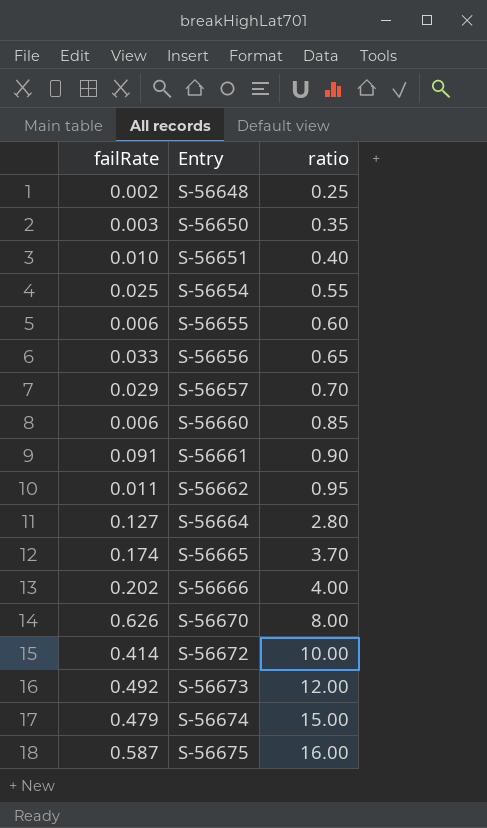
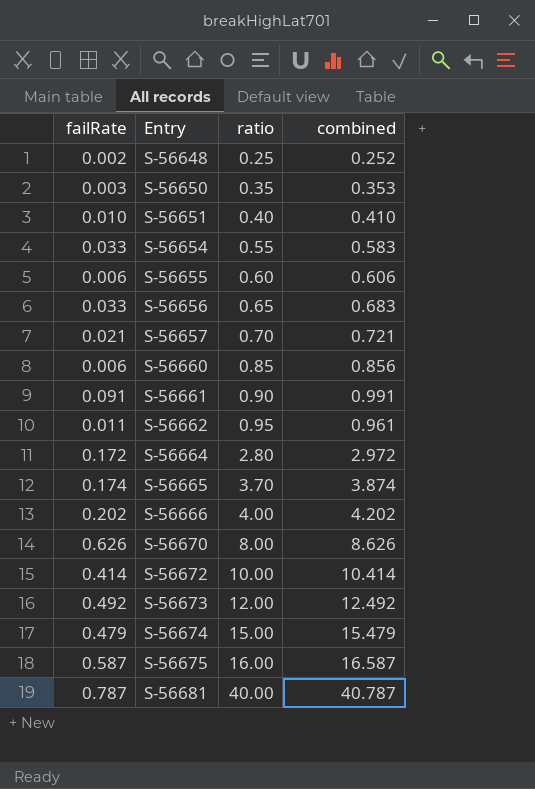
column combined | formula: none -> [failRate] + [ratio]
S-56654 | failRate: 0.025 -> 0.033
S-56657 | failRate: 0.029 -> 0.021
S-56664 | failRate: 0.127 -> 0.172
row S-56681: none -> 0.787 | 40.00 | 40.787

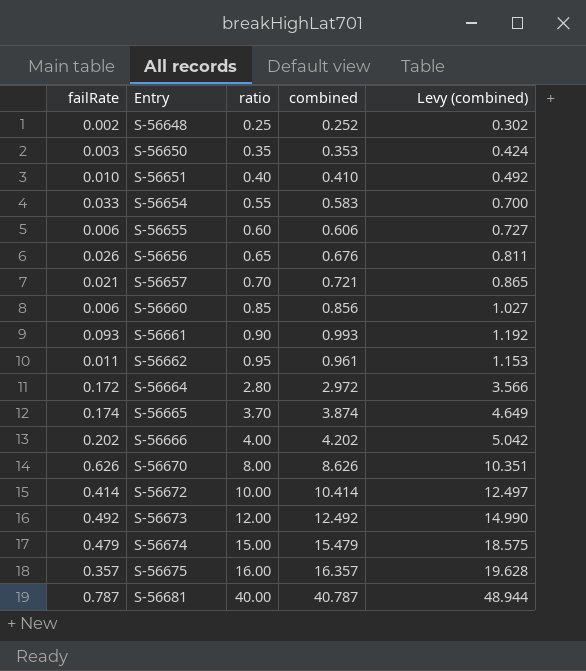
column Levy (combined) | formula: none -> [combined] * 1.2
S-56656 | failRate: 0.033 -> 0.026
S-56656 | combined: 0.683 -> 0.676
S-56661 | failRate: 0.091 -> 0.093
S-56661 | combined: 0.991 -> 0.993
S-56675 | failRate: 0.587 -> 0.357
S-56675 | combined: 16.587 -> 16.357

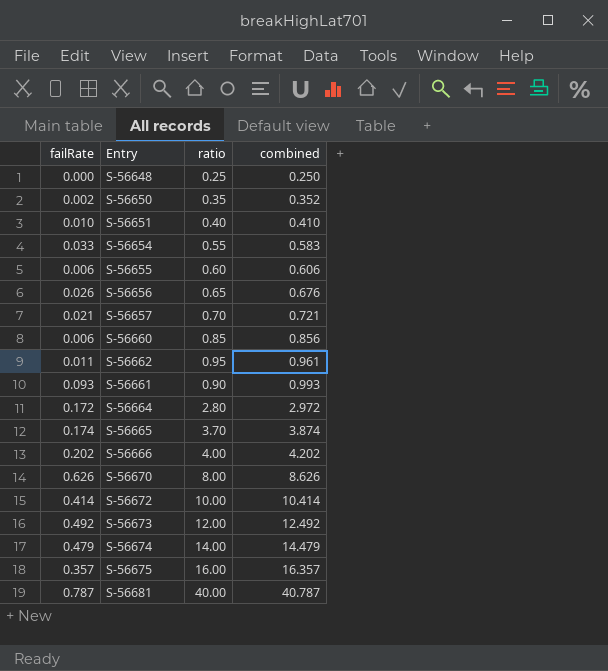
row order: Entry ascending -> combined ascending
column Levy (combined) | formula: [combined] * 1.2 -> none
S-56648 | failRate: 0.002 -> 0.000
S-56648 | combined: 0.252 -> 0.250
S-56650 | failRate: 0.003 -> 0.002
S-56650 | combined: 0.353 -> 0.352
S-56674 | ratio: 15.00 -> 14.00
S-56674 | combined: 15.479 -> 14.479

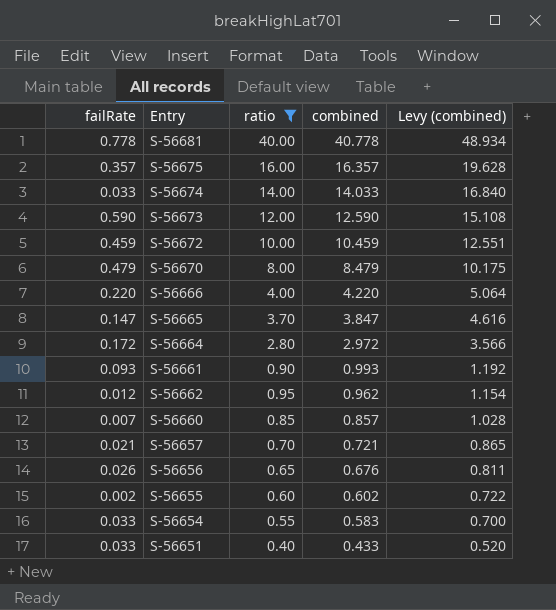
filter: none -> ratio >= 0.40
row order: combined ascending -> combined descending
column Levy (combined) | formula: none -> [combined] * 1.2
S-56681 | failRate: 0.787 -> 0.778
S-56681 | combined: 40.787 -> 40.778
S-56674 | failRate: 0.479 -> 0.033
S-56674 | combined: 14.479 -> 14.033
S-56673 | failRate: 0.492 -> 0.590
S-56673 | combined: 12.492 -> 12.590
S-56672 | failRate: 0.414 -> 0.459
S-56672 | combined: 10.414 -> 10.459
S-56670 | failRate: 0.626 -> 0.479
S-56670 | combined: 8.626 -> 8.479
S-56666 | failRate: 0.202 -> 0.220
S-56666 | combined: 4.202 -> 4.220
S-56665 | failRate: 0.174 -> 0.147
S-56665 | combined: 3.874 -> 3.847
S-56662 | failRate: 0.011 -> 0.012
S-56662 | combined: 0.961 -> 0.962
S-56660 | failRate: 0.006 -> 0.007
S-56660 | combined: 0.856 -> 0.857
S-56655 | failRate: 0.006 -> 0.002
S-56655 | combined: 0.606 -> 0.602
S-56651 | failRate: 0.010 -> 0.033
S-56651 | combined: 0.410 -> 0.433

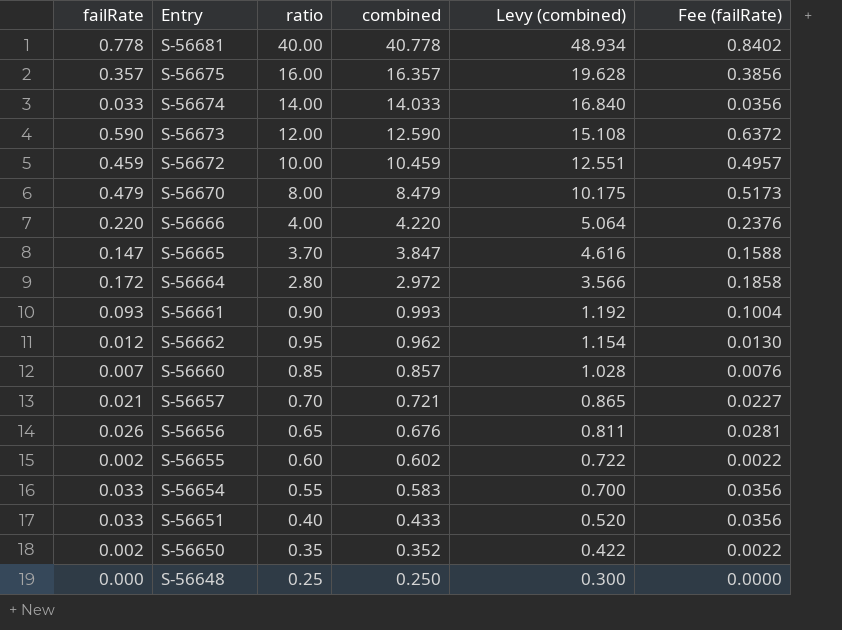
filter: ratio >= 0.40 -> none
column Fee (failRate) | formula: none -> [failRate] * 1.08

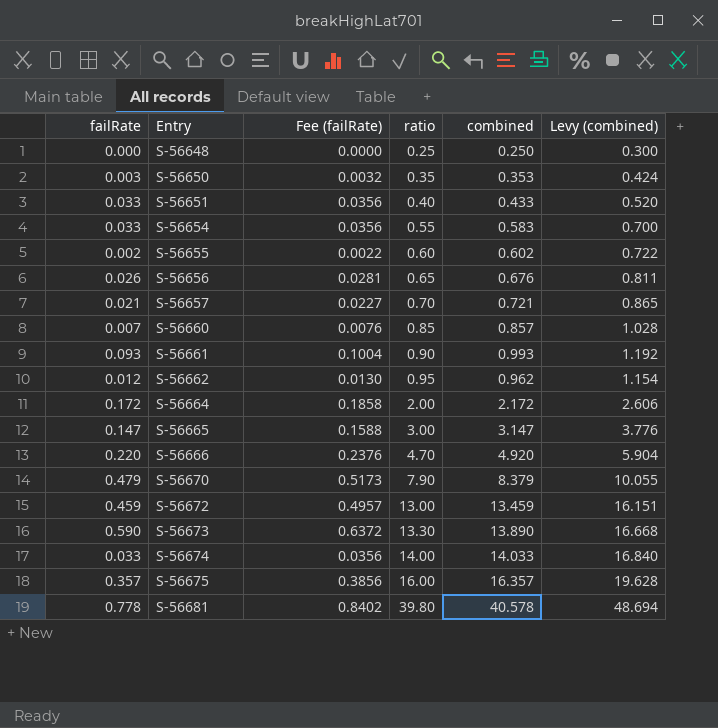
row order: combined descending -> Entry ascending
column Fee (failRate) | position: 6 -> 3
S-56650 | failRate: 0.002 -> 0.003
S-56650 | Fee (failRate): 0.0022 -> 0.0032
S-56650 | combined: 0.352 -> 0.353
S-56650 | Levy (combined): 0.422 -> 0.424
S-56664 | ratio: 2.80 -> 2.00
S-56664 | combined: 2.972 -> 2.172
S-56664 | Levy (combined): 3.566 -> 2.606
S-56665 | ratio: 3.70 -> 3.00
S-56665 | combined: 3.847 -> 3.147
S-56665 | Levy (combined): 4.616 -> 3.776
S-56666 | ratio: 4.00 -> 4.70
S-56666 | combined: 4.220 -> 4.920
S-56666 | Levy (combined): 5.064 -> 5.904
S-56670 | ratio: 8.00 -> 7.90
S-56670 | combined: 8.479 -> 8.379
S-56670 | Levy (combined): 10.175 -> 10.055
S-56672 | ratio: 10.00 -> 13.00
S-56672 | combined: 10.459 -> 13.459
S-56672 | Levy (combined): 12.551 -> 16.151
S-56673 | ratio: 12.00 -> 13.30
S-56673 | combined: 12.590 -> 13.890
S-56673 | Levy (combined): 15.108 -> 16.668
S-56681 | ratio: 40.00 -> 39.80
S-56681 | combined: 40.778 -> 40.578
S-56681 | Levy (combined): 48.934 -> 48.694

